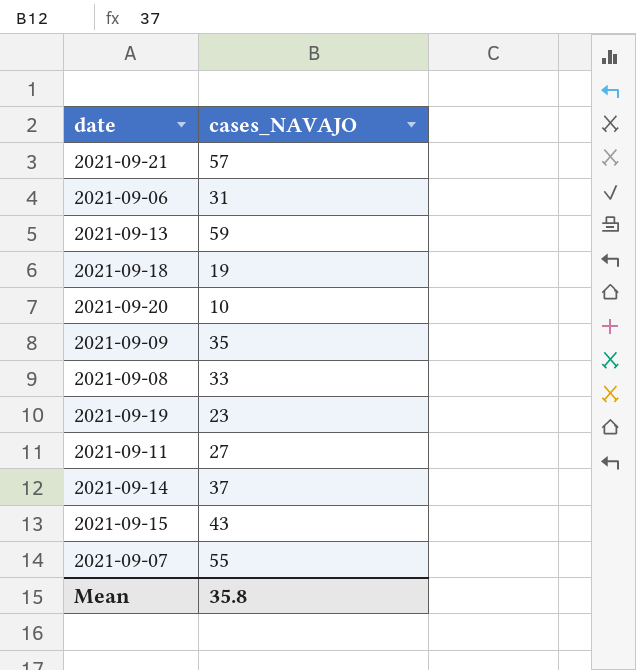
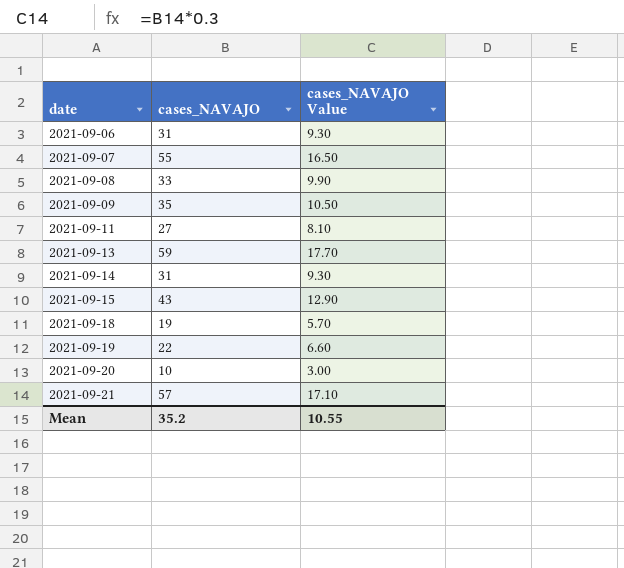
row order: none -> date ascending
column cases_NAVAJO Value | formula: none -> [cases_NAVAJO] * 0.3
2021-09-14 | cases_NAVAJO: 37 -> 31
2021-09-19 | cases_NAVAJO: 23 -> 22
Mean | cases_NAVAJO: 35.8 -> 35.2

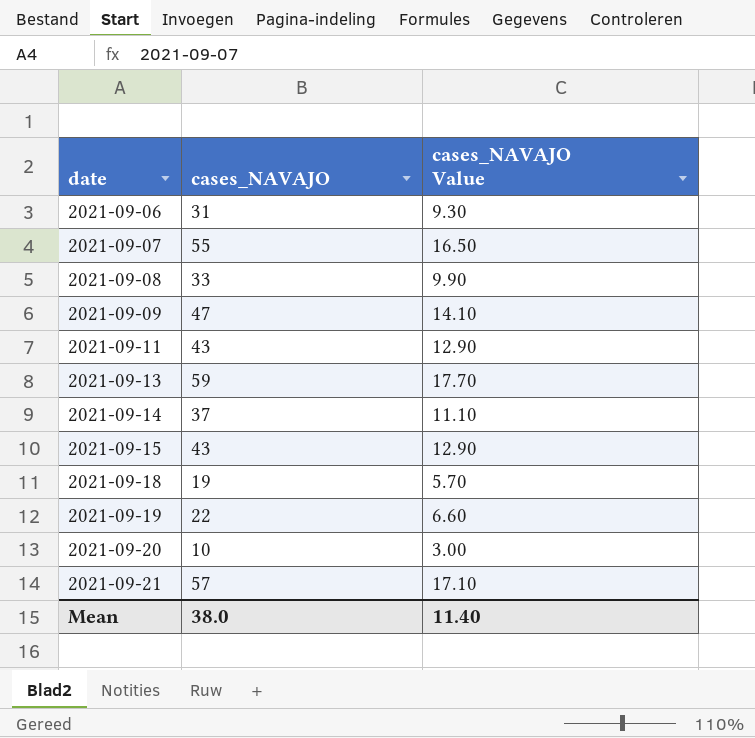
2021-09-09 | cases_NAVAJO: 35 -> 47
2021-09-09 | cases_NAVAJO Value: 10.50 -> 14.10
2021-09-11 | cases_NAVAJO: 27 -> 43
2021-09-11 | cases_NAVAJO Value: 8.10 -> 12.90
2021-09-14 | cases_NAVAJO: 31 -> 37
2021-09-14 | cases_NAVAJO Value: 9.30 -> 11.10
Mean | cases_NAVAJO: 35.2 -> 38.0
Mean | cases_NAVAJO Value: 10.55 -> 11.40

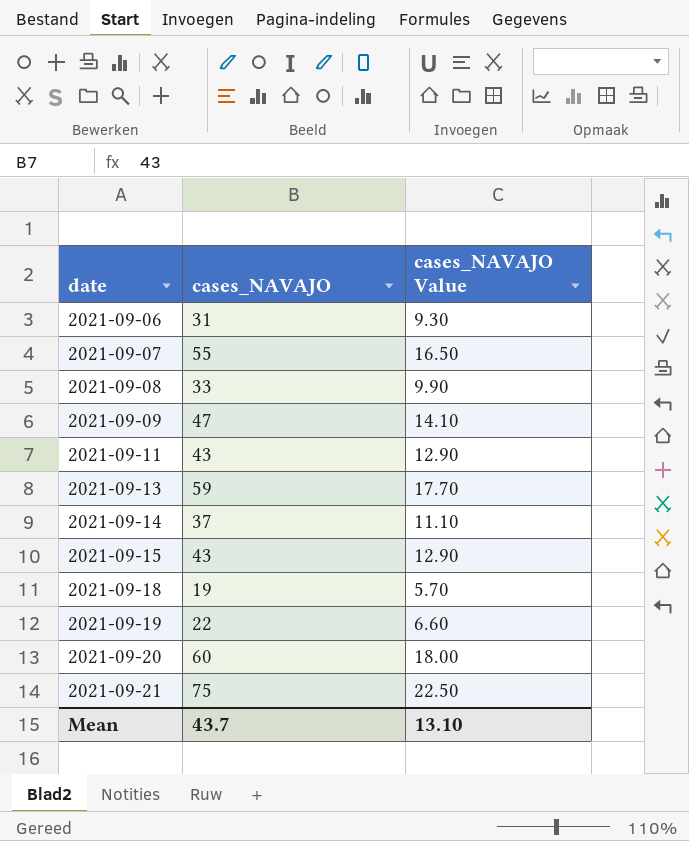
2021-09-20 | cases_NAVAJO: 10 -> 60
2021-09-20 | cases_NAVAJO Value: 3.00 -> 18.00
2021-09-21 | cases_NAVAJO: 57 -> 75
2021-09-21 | cases_NAVAJO Value: 17.10 -> 22.50
Mean | cases_NAVAJO: 38.0 -> 43.7
Mean | cases_NAVAJO Value: 11.40 -> 13.10

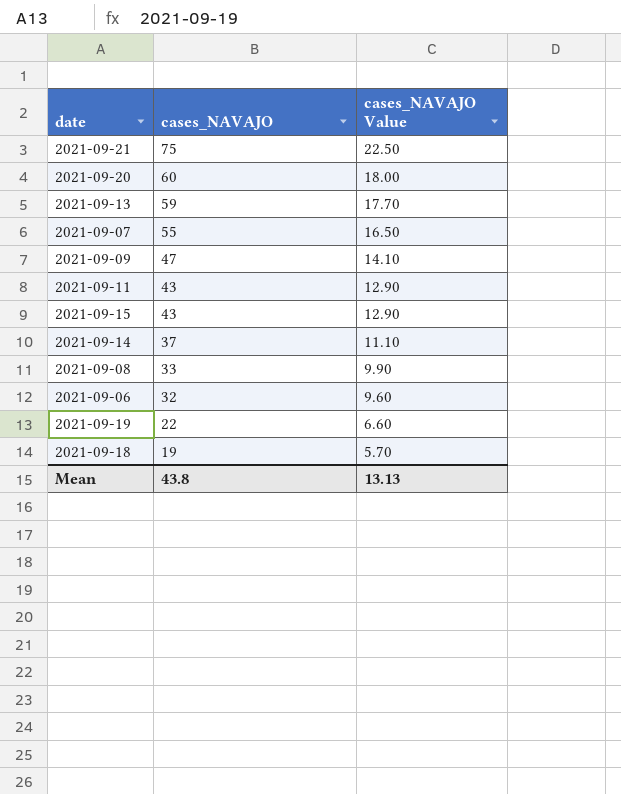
row order: date ascending -> cases_NAVAJO descending
2021-09-06 | cases_NAVAJO: 31 -> 32
2021-09-06 | cases_NAVAJO Value: 9.30 -> 9.60
Mean | cases_NAVAJO: 43.7 -> 43.8
Mean | cases_NAVAJO Value: 13.10 -> 13.13

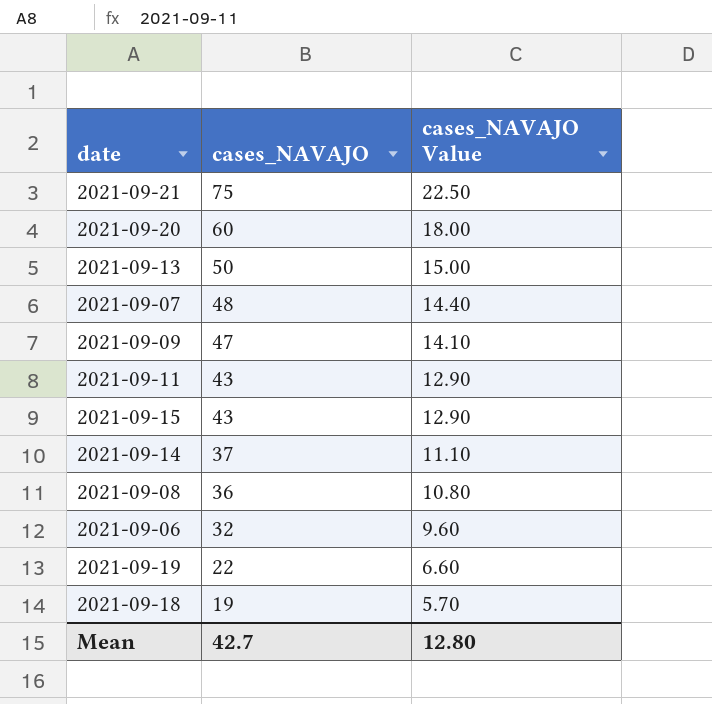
2021-09-13 | cases_NAVAJO: 59 -> 50
2021-09-13 | cases_NAVAJO Value: 17.70 -> 15.00
2021-09-07 | cases_NAVAJO: 55 -> 48
2021-09-07 | cases_NAVAJO Value: 16.50 -> 14.40
2021-09-08 | cases_NAVAJO: 33 -> 36
2021-09-08 | cases_NAVAJO Value: 9.90 -> 10.80
Mean | cases_NAVAJO: 43.8 -> 42.7
Mean | cases_NAVAJO Value: 13.13 -> 12.80

